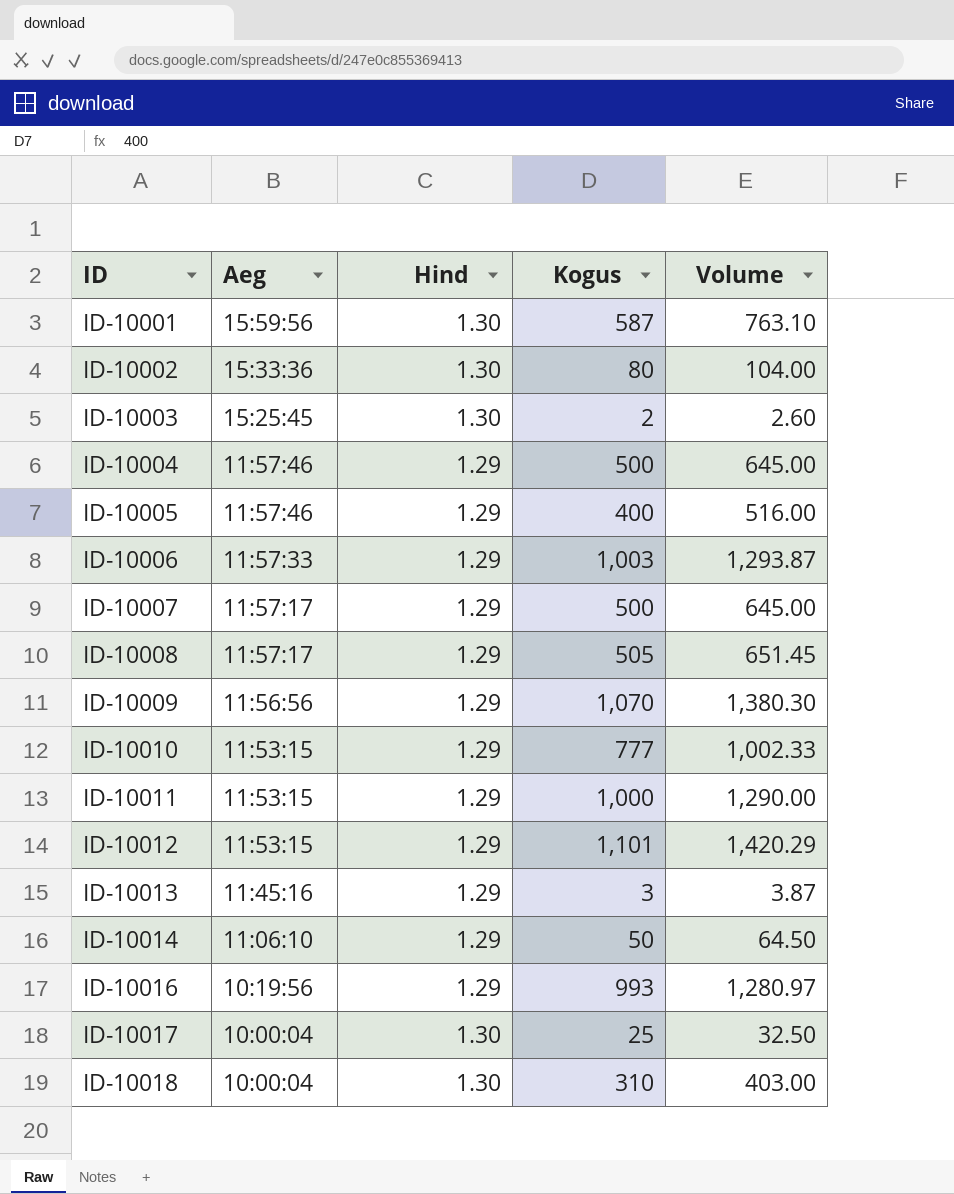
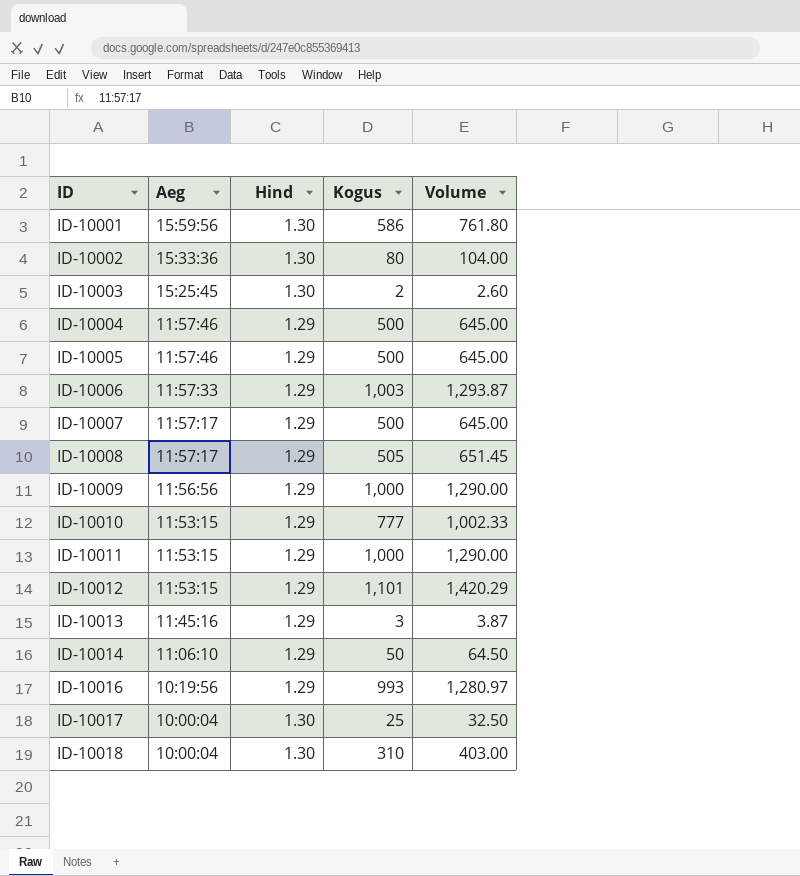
ID-10001 | Kogus: 587 -> 586
ID-10001 | Volume: 763.10 -> 761.80
ID-10005 | Kogus: 400 -> 500
ID-10005 | Volume: 516.00 -> 645.00
ID-10009 | Kogus: 1,070 -> 1,000
ID-10009 | Volume: 1,380.30 -> 1,290.00

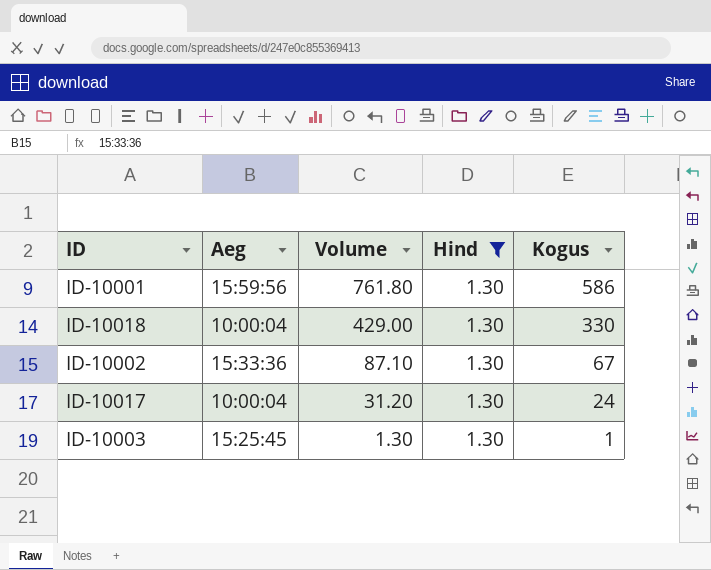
filter: none -> Hind = 1.30
row order: ID ascending -> Volume descending
column Volume | position: 5 -> 3
ID-10018 | Volume: 403.00 -> 429.00
ID-10018 | Kogus: 310 -> 330
ID-10002 | Volume: 104.00 -> 87.10
ID-10002 | Kogus: 80 -> 67
ID-10017 | Volume: 32.50 -> 31.20
ID-10017 | Kogus: 25 -> 24
ID-10003 | Volume: 2.60 -> 1.30
ID-10003 | Kogus: 2 -> 1

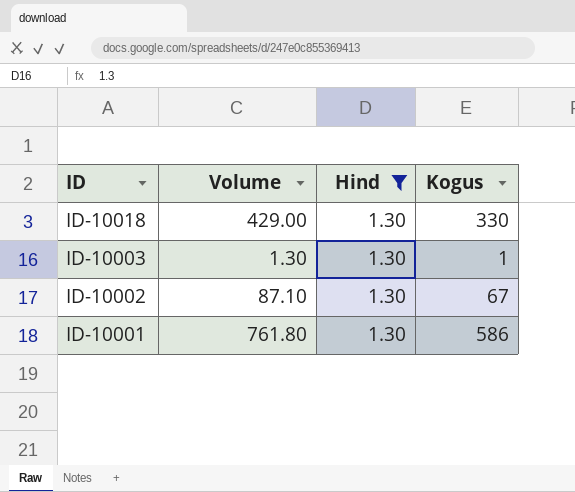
row order: Volume descending -> ID descending
column Aeg | position: 2 -> none
row ID-10017: 10:00:04 | 31.20 | 1.30 | 24 -> none

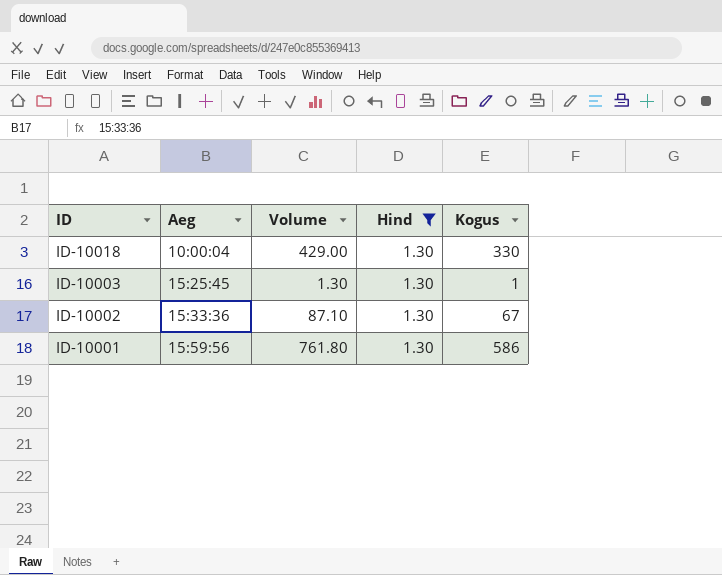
column Aeg | position: none -> 2

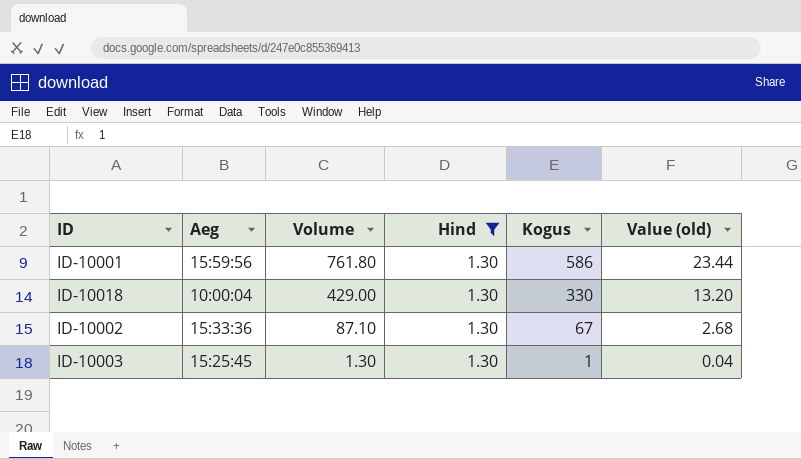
row order: ID descending -> Volume descending
column Value (old) | formula: none -> [Kogus] * 0.04

